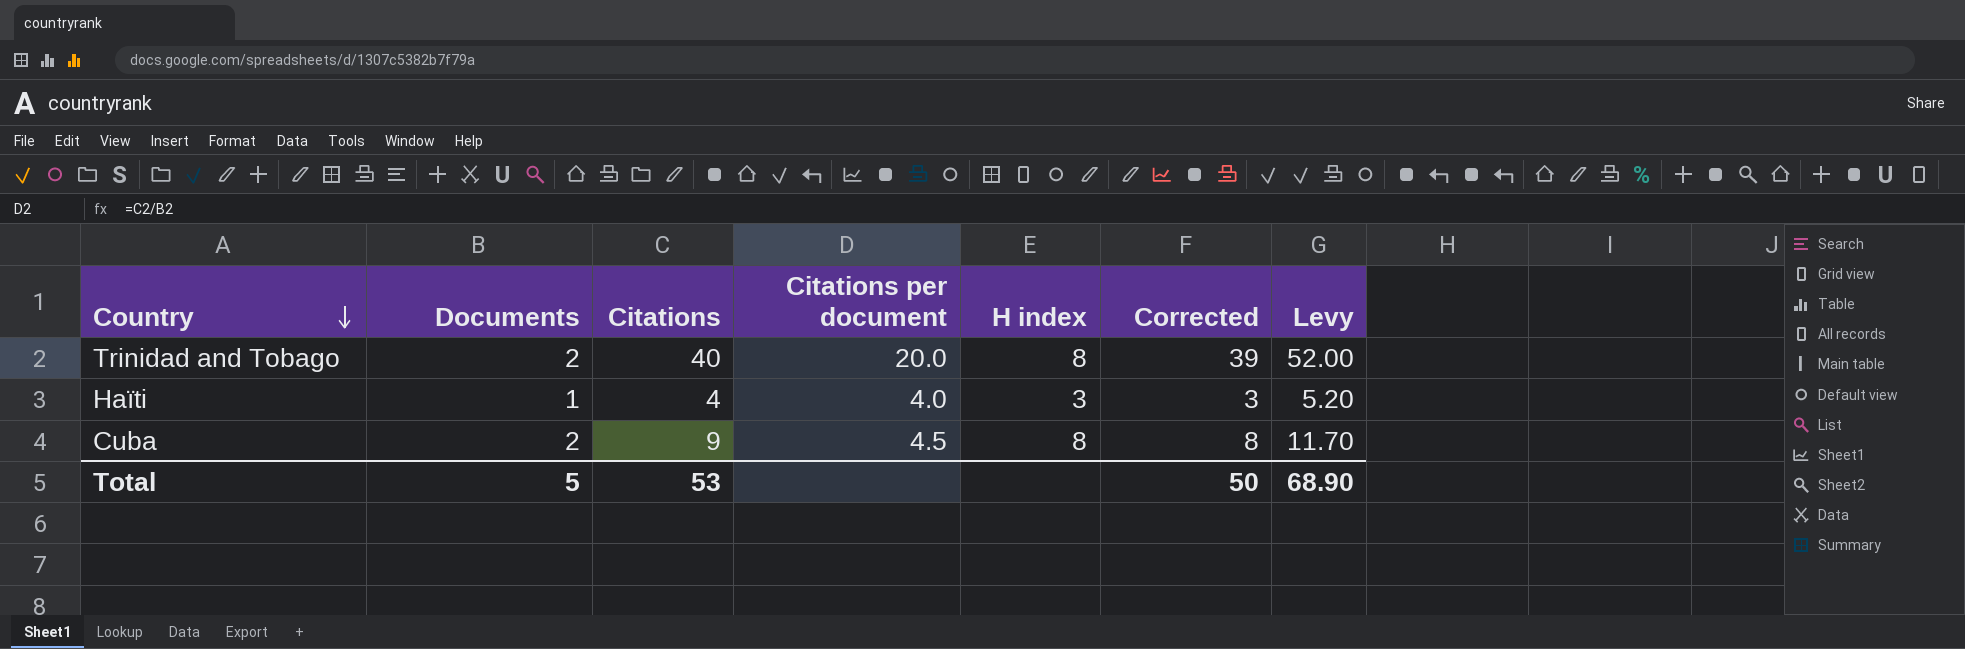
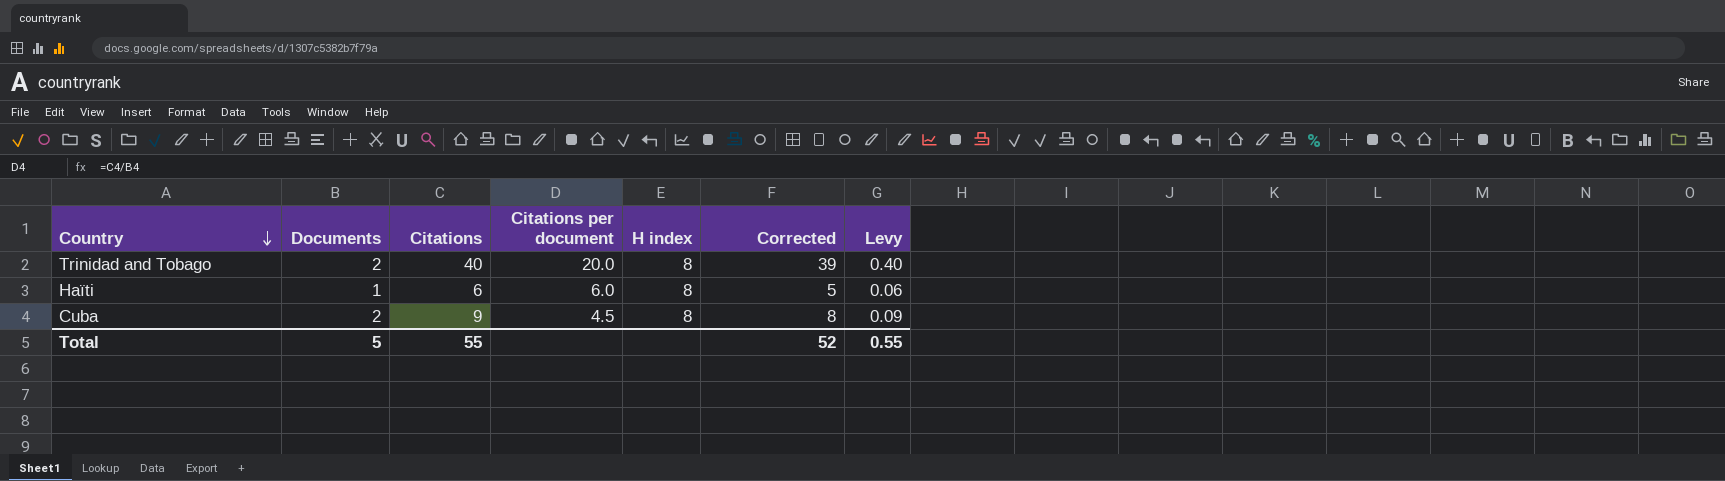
column Levy | formula: [Citations] * 1.3 -> [Citations] * 0.01
Haïti | Citations: 4 -> 6
Haïti | Citations per document: 4.0 -> 6.0
Haïti | H index: 3 -> 8
Haïti | Corrected: 3 -> 5
Total | Citations: 53 -> 55
Total | Corrected: 50 -> 52
Total | Levy: 68.90 -> 0.55

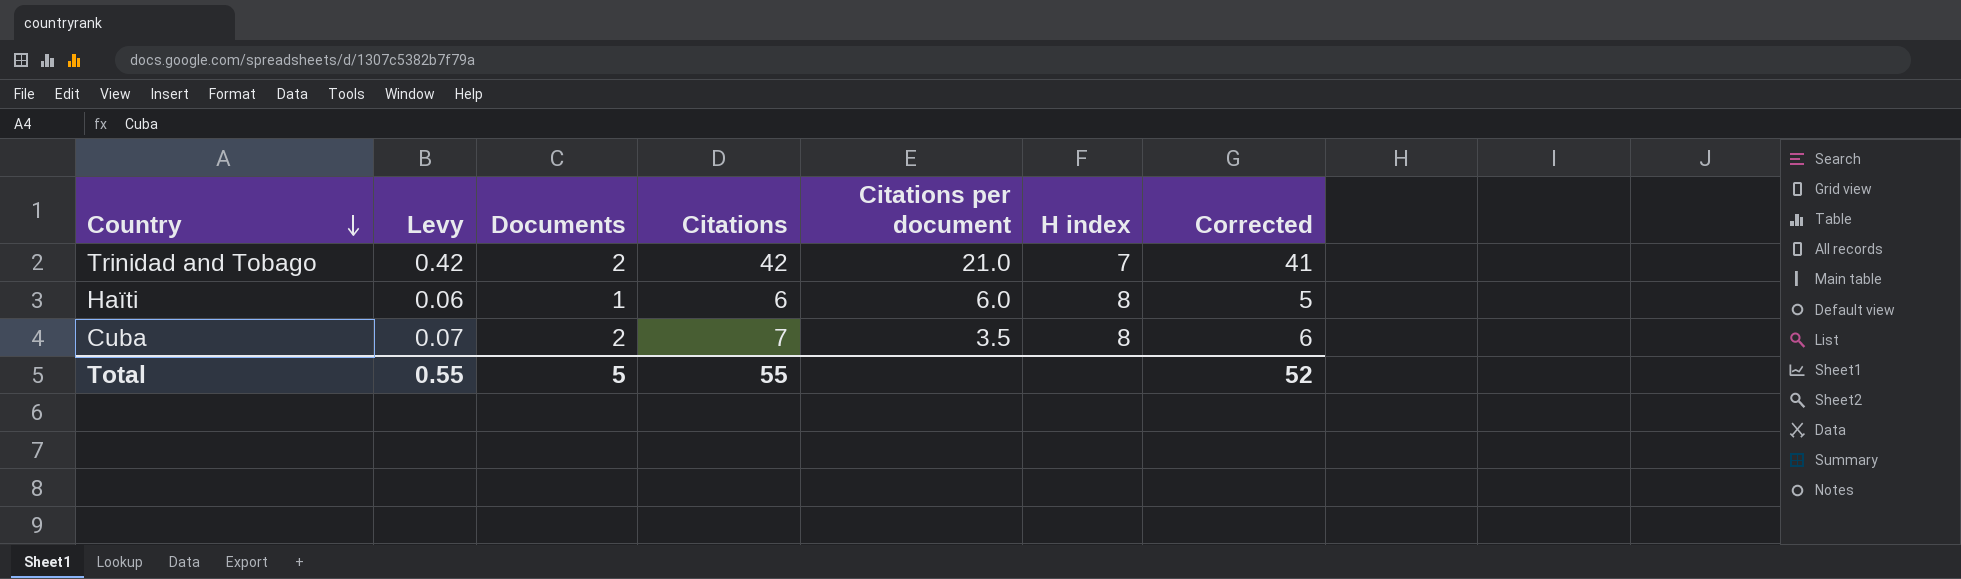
column Levy | position: 7 -> 2
Trinidad and Tobago | Levy: 0.40 -> 0.42
Trinidad and Tobago | Citations: 40 -> 42
Trinidad and Tobago | Citations per document: 20.0 -> 21.0
Trinidad and Tobago | H index: 8 -> 7
Trinidad and Tobago | Corrected: 39 -> 41
Cuba | Levy: 0.09 -> 0.07
Cuba | Citations: 9 -> 7
Cuba | Citations per document: 4.5 -> 3.5
Cuba | Corrected: 8 -> 6

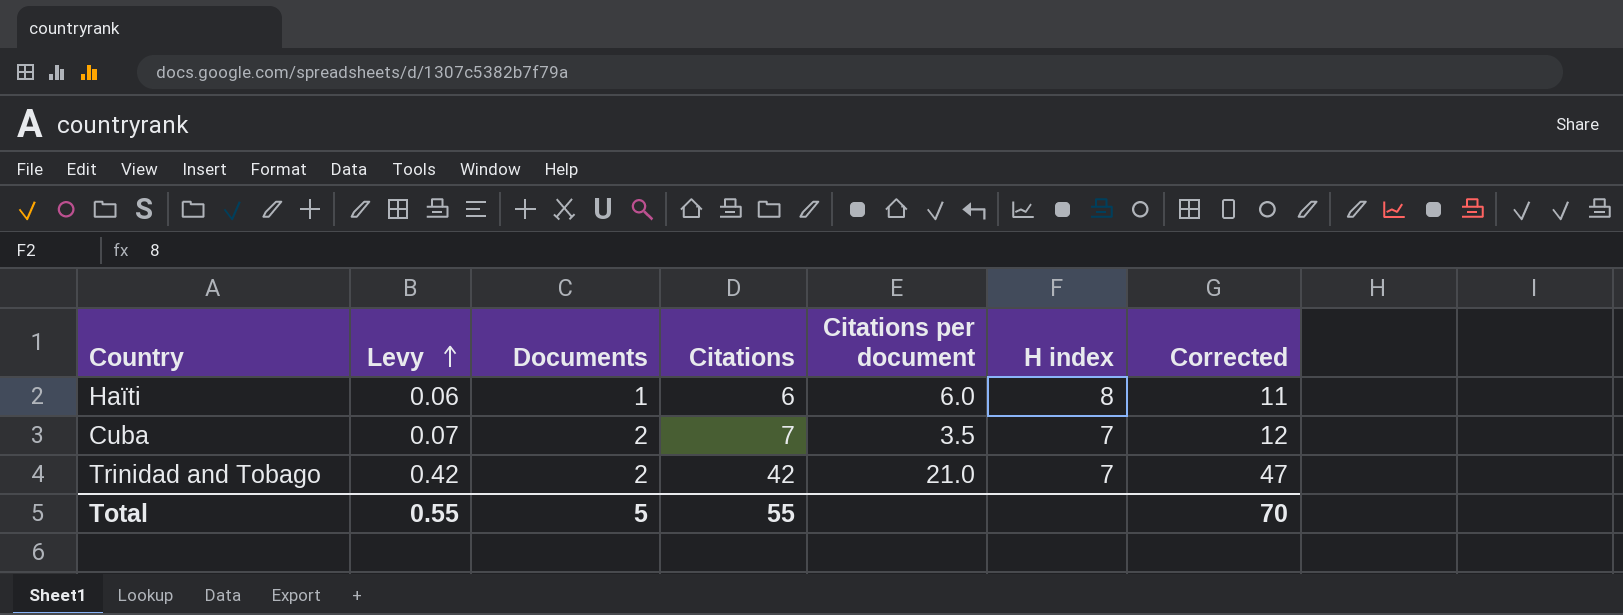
row order: Country descending -> Levy ascending
column Corrected | formula: [Citations] - 1 -> [Citations] + 5
Cuba | H index: 8 -> 7
Total | Corrected: 52 -> 70

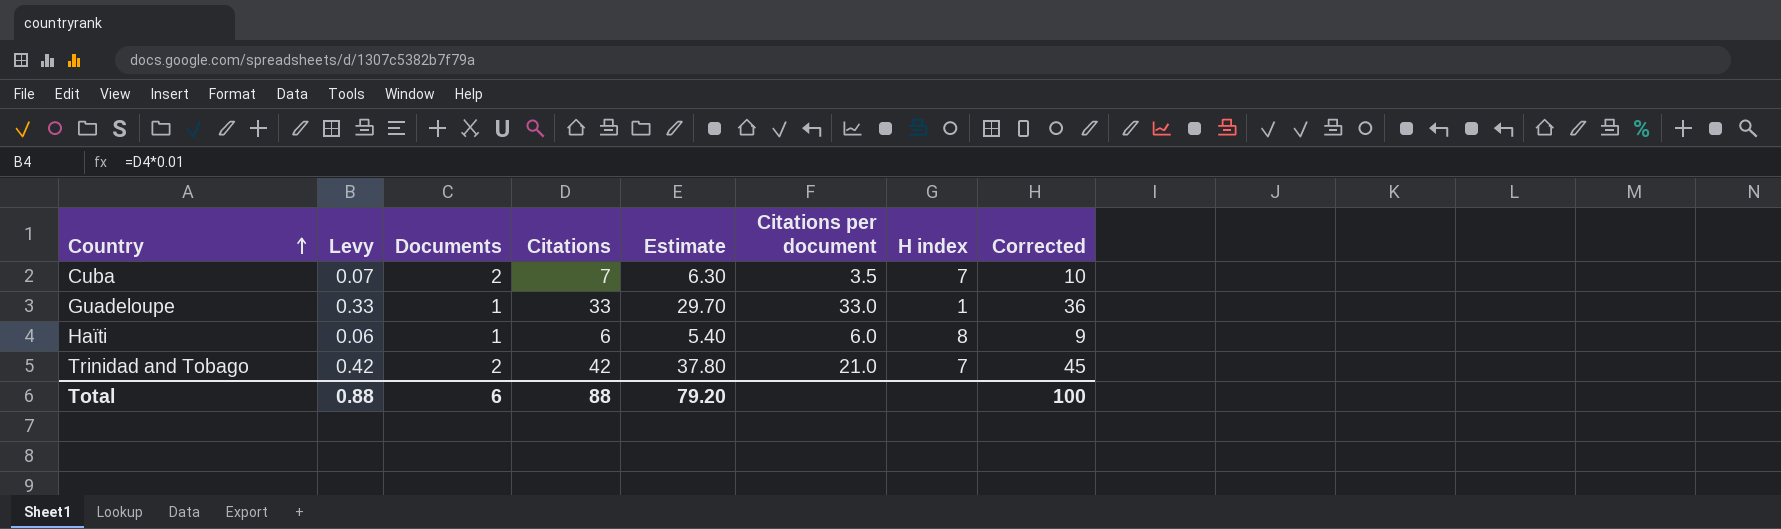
row order: Levy ascending -> Country ascending
column Estimate | formula: none -> [Citations] * 0.9
column Corrected | formula: [Citations] + 5 -> [Citations] + 3
row Guadeloupe: none -> 0.33 | 1 | 33 | 29.70 | 33.0 | 1 | 36
Total | Levy: 0.55 -> 0.88
Total | Documents: 5 -> 6
Total | Citations: 55 -> 88
Total | Corrected: 70 -> 100

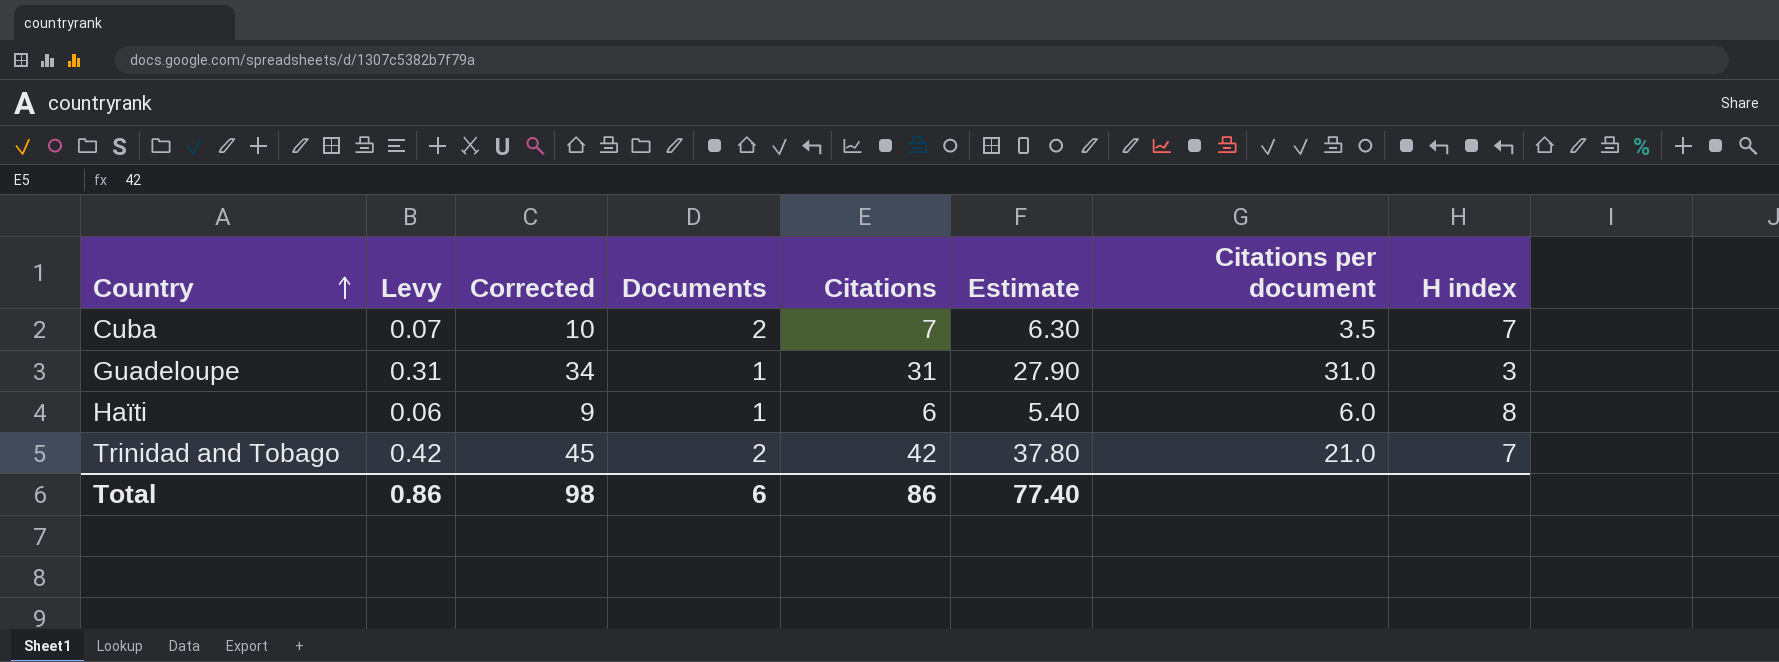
column Corrected | position: 8 -> 3
Guadeloupe | Levy: 0.33 -> 0.31
Guadeloupe | Corrected: 36 -> 34
Guadeloupe | Citations: 33 -> 31
Guadeloupe | Estimate: 29.70 -> 27.90
Guadeloupe | Citations per document: 33.0 -> 31.0
Guadeloupe | H index: 1 -> 3
Total | Levy: 0.88 -> 0.86
Total | Corrected: 100 -> 98
Total | Citations: 88 -> 86
Total | Estimate: 79.20 -> 77.40

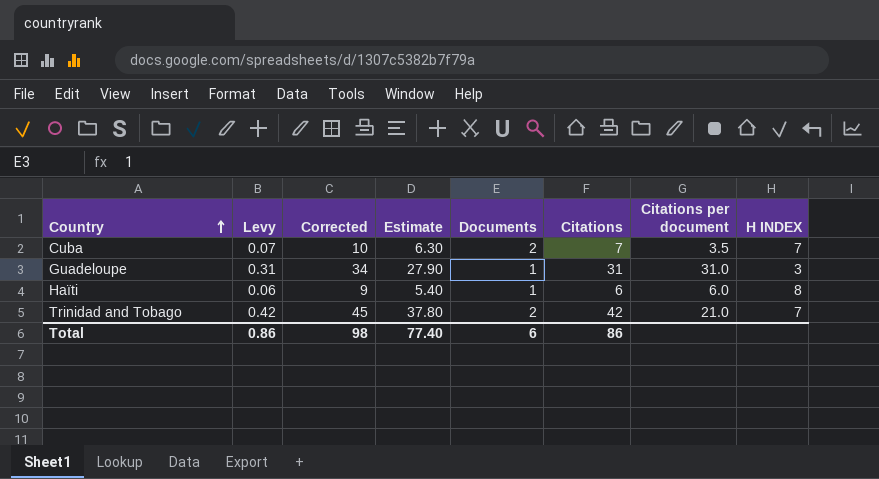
column Estimate | position: 6 -> 4
column name: H index -> H INDEX

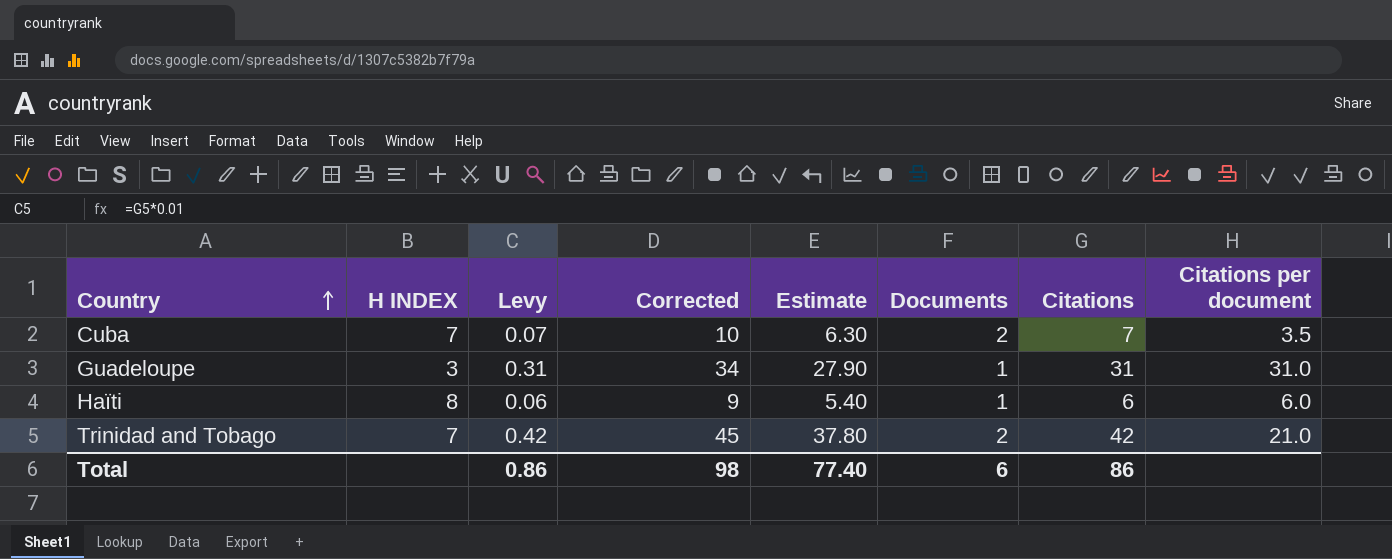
column H INDEX | position: 8 -> 2

